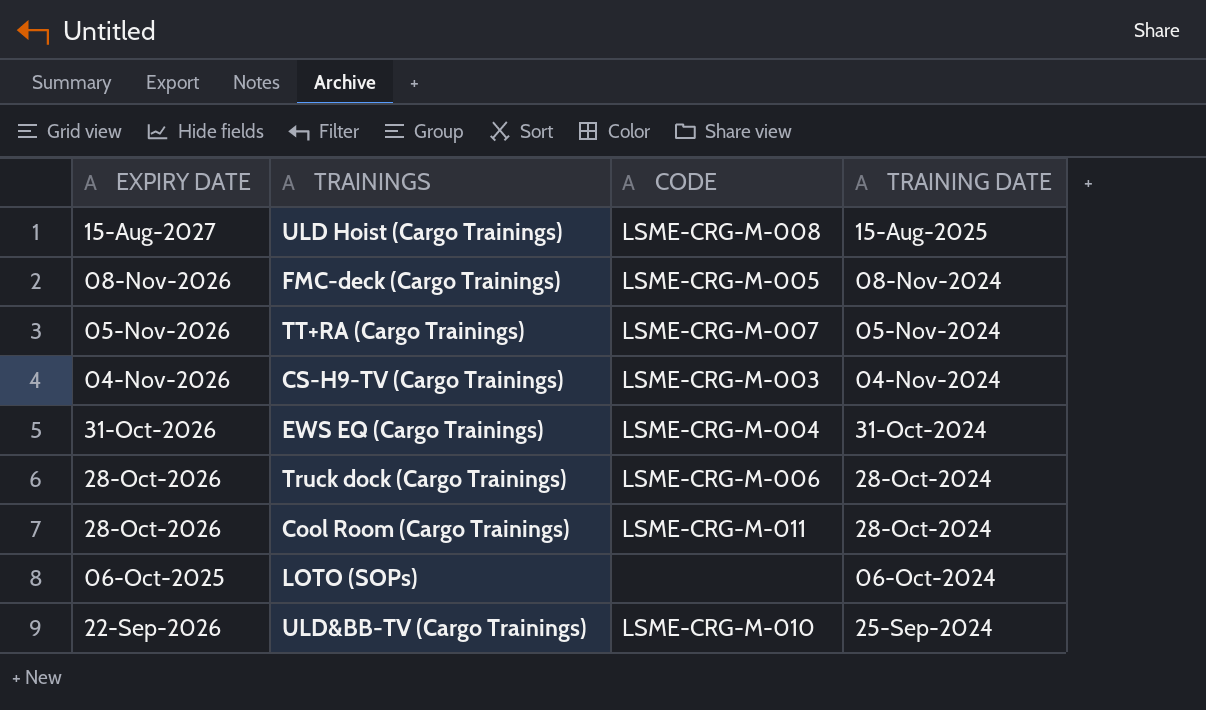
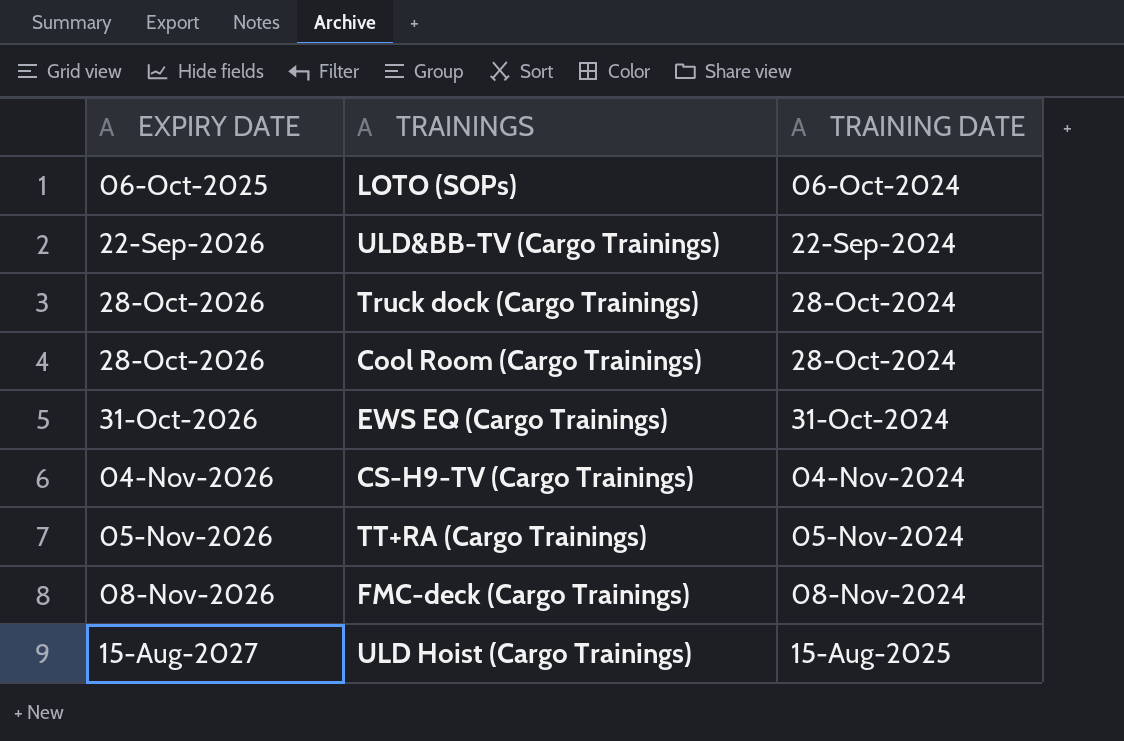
row order: TRAINING DATE descending -> EXPIRY DATE ascending
column CODE | position: 3 -> none
ULD&BB-TV (Cargo Trainings) | TRAINING DATE: 25-Sep-2024 -> 22-Sep-2024

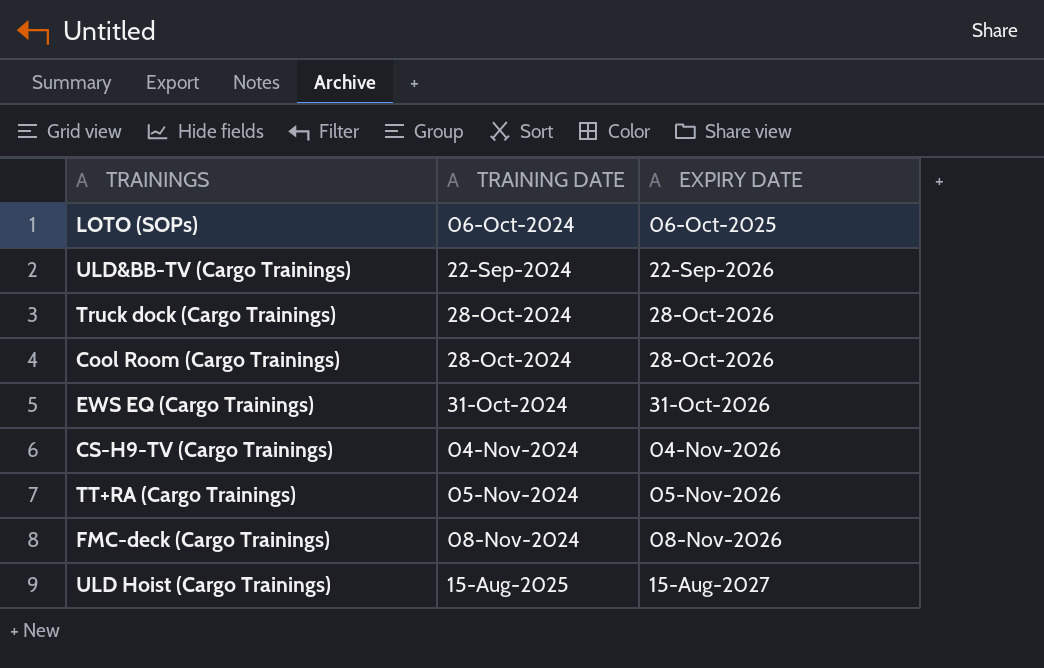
column EXPIRY DATE | position: 1 -> 3

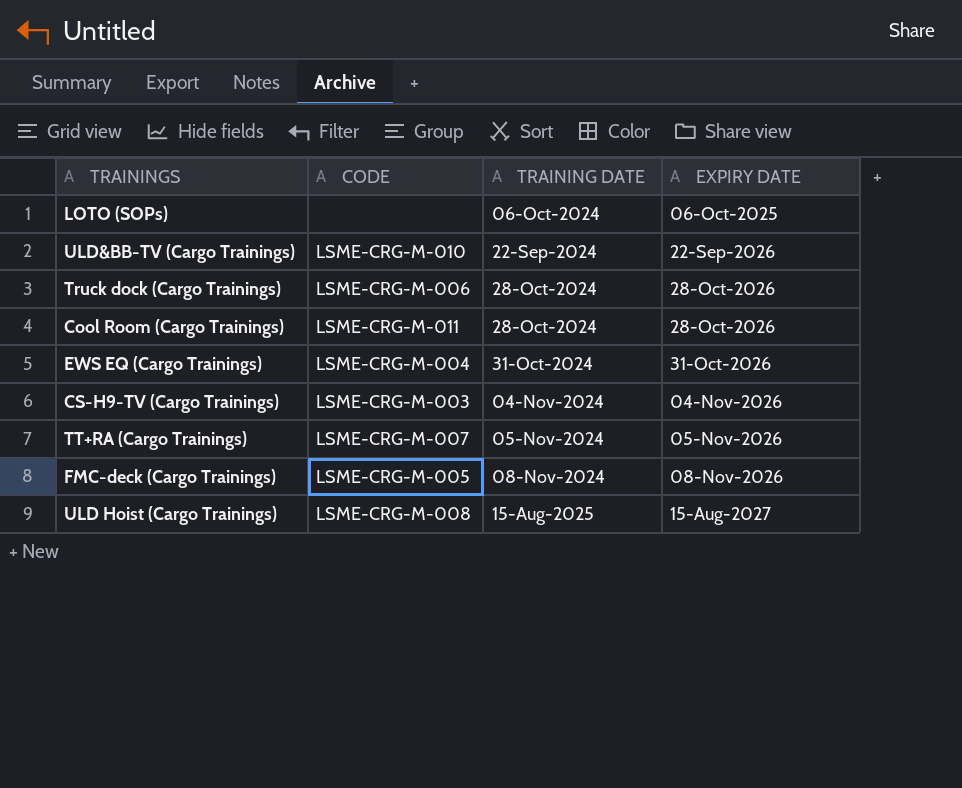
column CODE | position: none -> 2

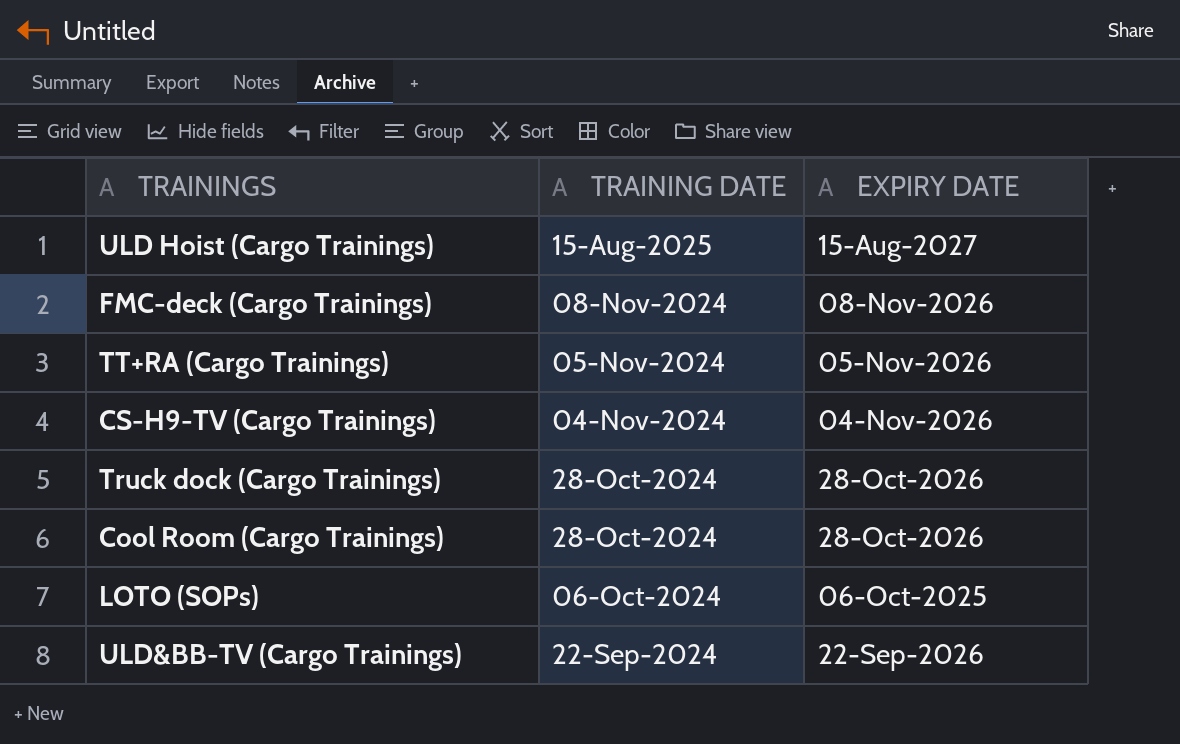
row order: EXPIRY DATE ascending -> TRAINING DATE descending
column CODE | position: 2 -> none
row EWS EQ (Cargo Trainings): LSME-CRG-M-004 | 31-Oct-2024 | 31-Oct-2026 -> none

